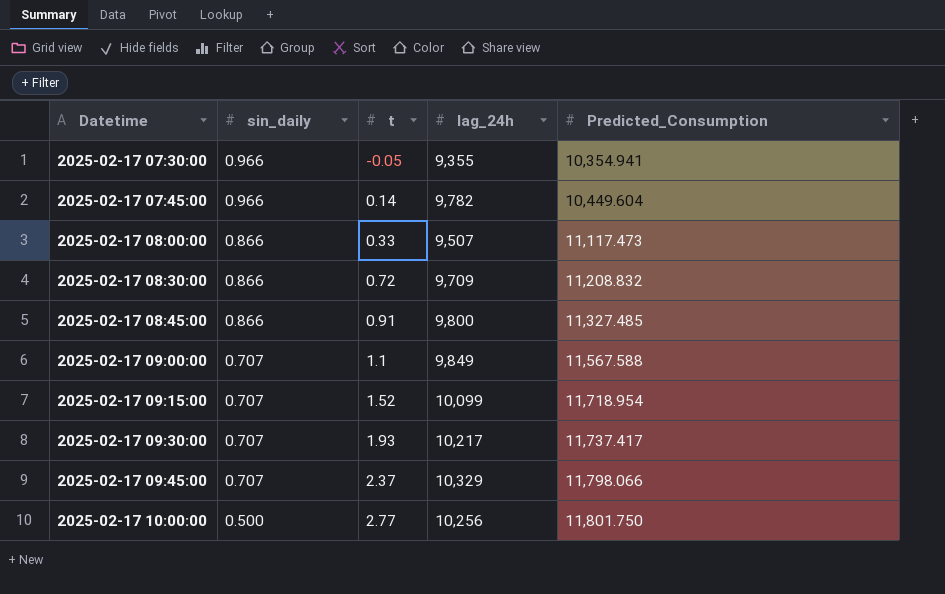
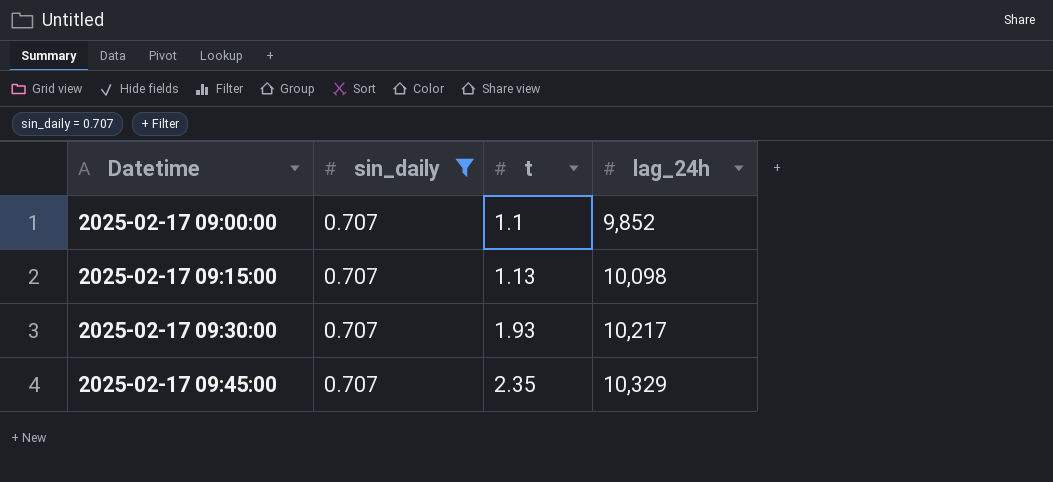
filter: none -> sin_daily = 0.707
column Predicted_Consumption | position: 5 -> none
2025-02-17 09:00:00 | lag_24h: 9,849 -> 9,852
2025-02-17 09:15:00 | t: 1.52 -> 1.13
2025-02-17 09:15:00 | lag_24h: 10,099 -> 10,098
2025-02-17 09:45:00 | t: 2.37 -> 2.35

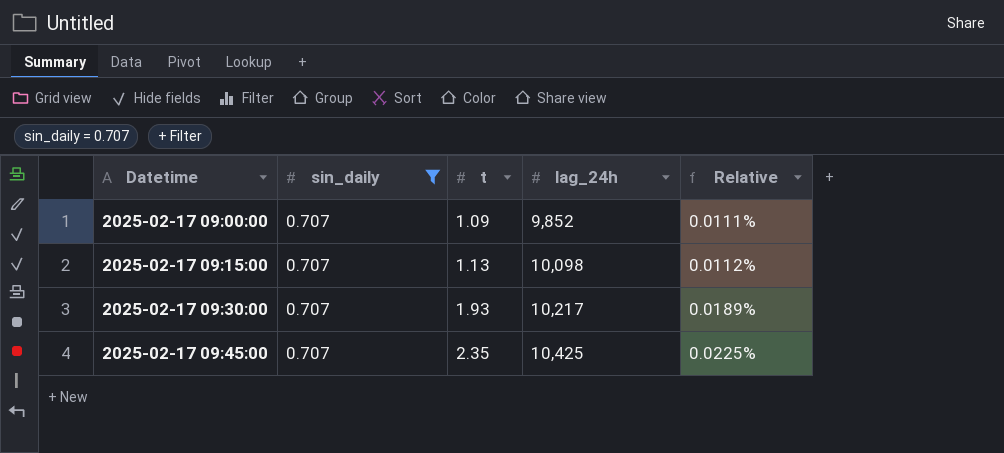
column Relative | formula: none -> [t] / [lag_24h]
2025-02-17 09:00:00 | t: 1.1 -> 1.09
2025-02-17 09:45:00 | lag_24h: 10,329 -> 10,425

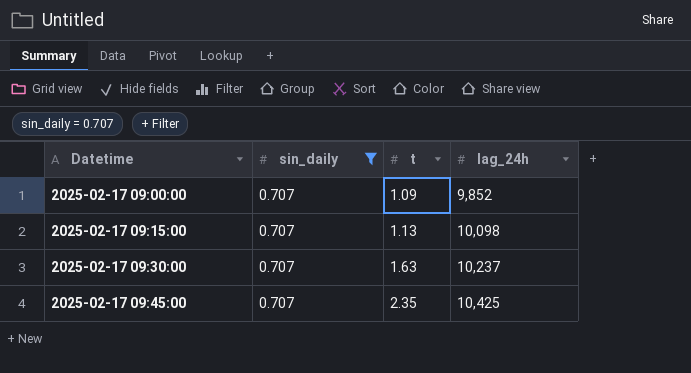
column Relative | formula: [t] / [lag_24h] -> none
2025-02-17 09:30:00 | t: 1.93 -> 1.63
2025-02-17 09:30:00 | lag_24h: 10,217 -> 10,237

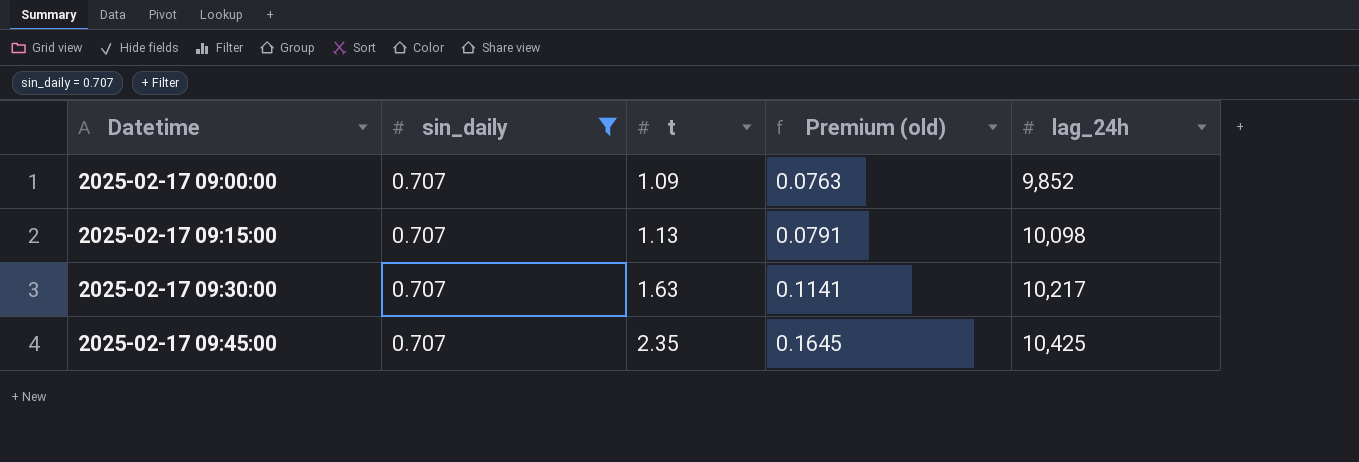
column Premium (old) | formula: none -> [t] * 0.07
2025-02-17 09:30:00 | lag_24h: 10,237 -> 10,217

